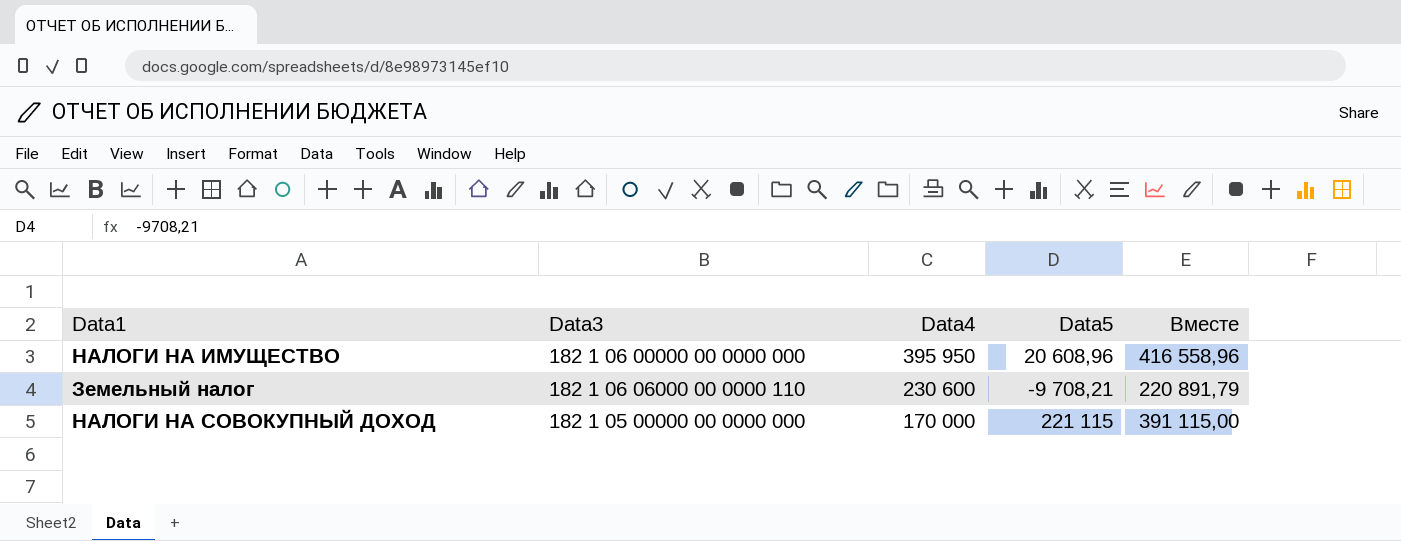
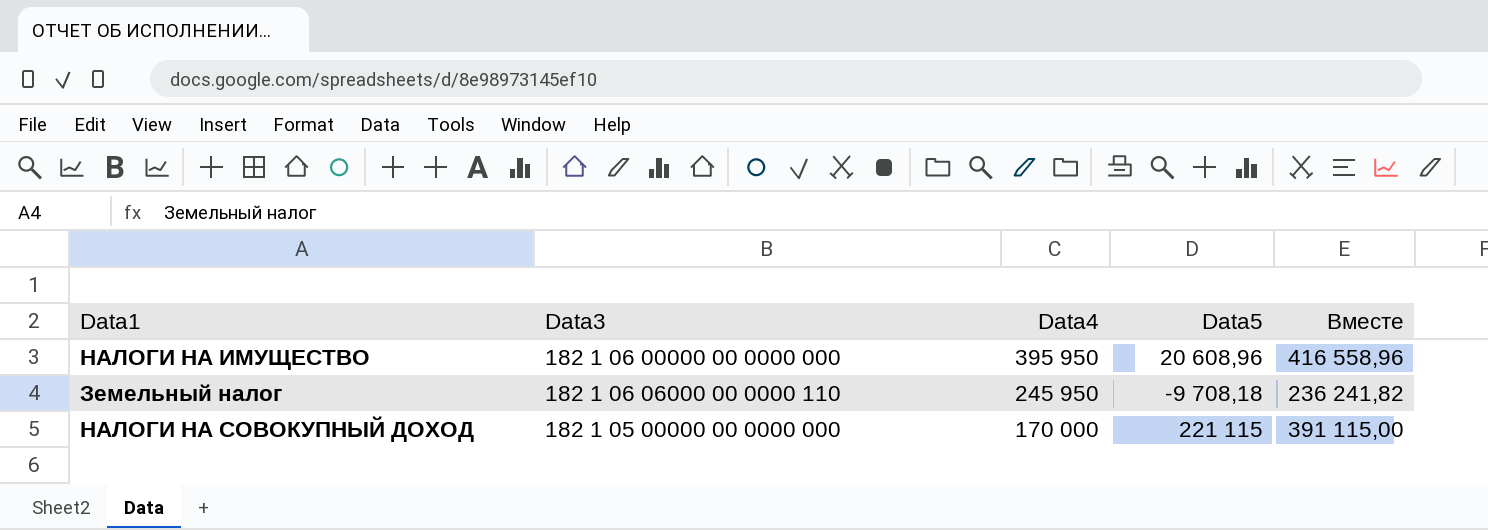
Земельный налог | Data4: 230 600 -> 245 950
Земельный налог | Data5: -9 708,21 -> -9 708,18
Земельный налог | Вместе: 220 891,79 -> 236 241,82

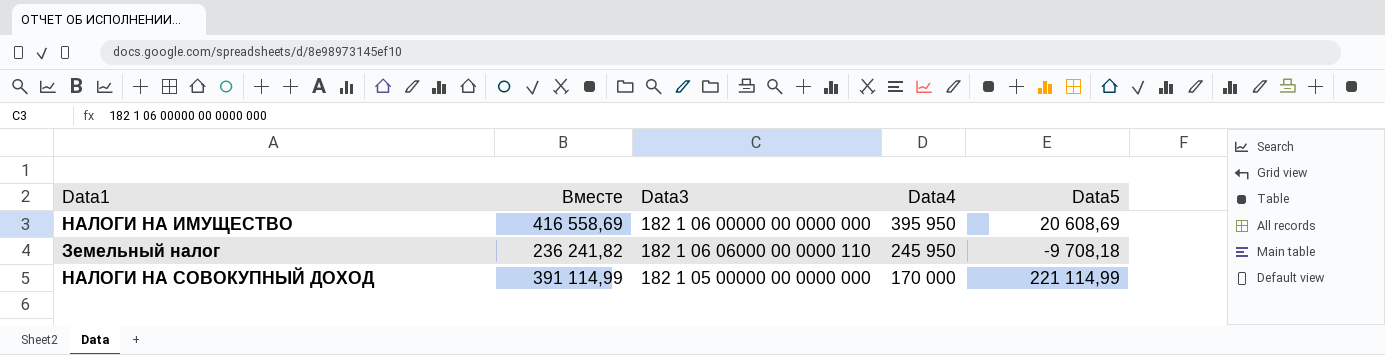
column Вместе | position: 5 -> 2
НАЛОГИ НА ИМУЩЕСТВО | Вместе: 416 558,96 -> 416 558,69
НАЛОГИ НА ИМУЩЕСТВО | Data5: 20 608,96 -> 20 608,69
НАЛОГИ НА СОВОКУПНЫЙ ДОХОД | Вместе: 391 115,00 -> 391 114,99
НАЛОГИ НА СОВОКУПНЫЙ ДОХОД | Data5: 221 115 -> 221 114,99

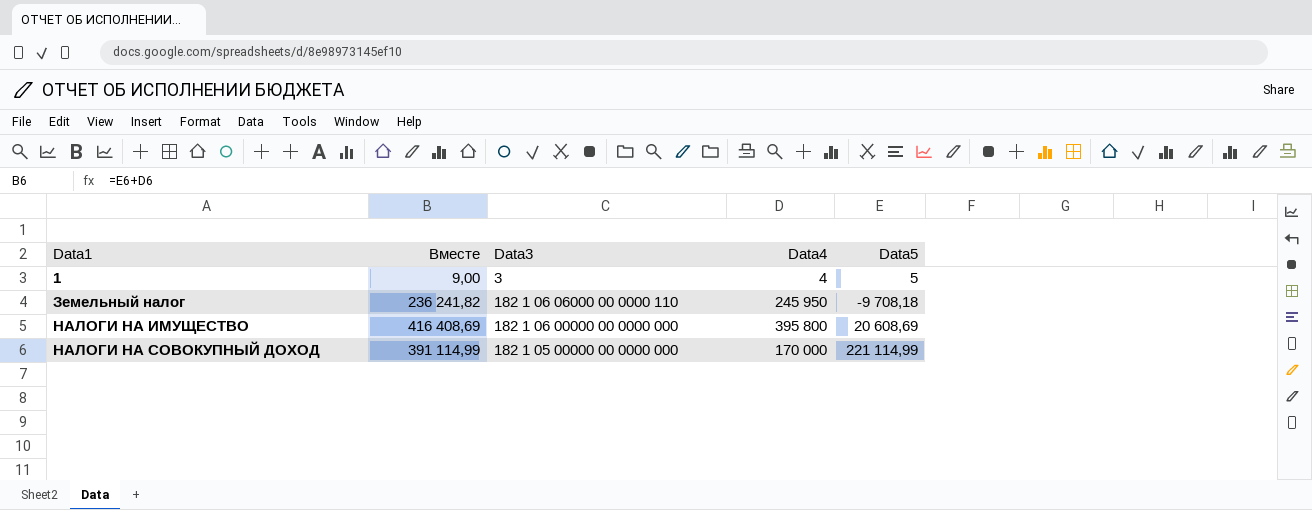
row order: Data4 descending -> Data1 ascending
row 1: none -> 9,00 | 3 | 4 | 5
НАЛОГИ НА ИМУЩЕСТВО | Вместе: 416 558,69 -> 416 408,69
НАЛОГИ НА ИМУЩЕСТВО | Data4: 395 950 -> 395 800

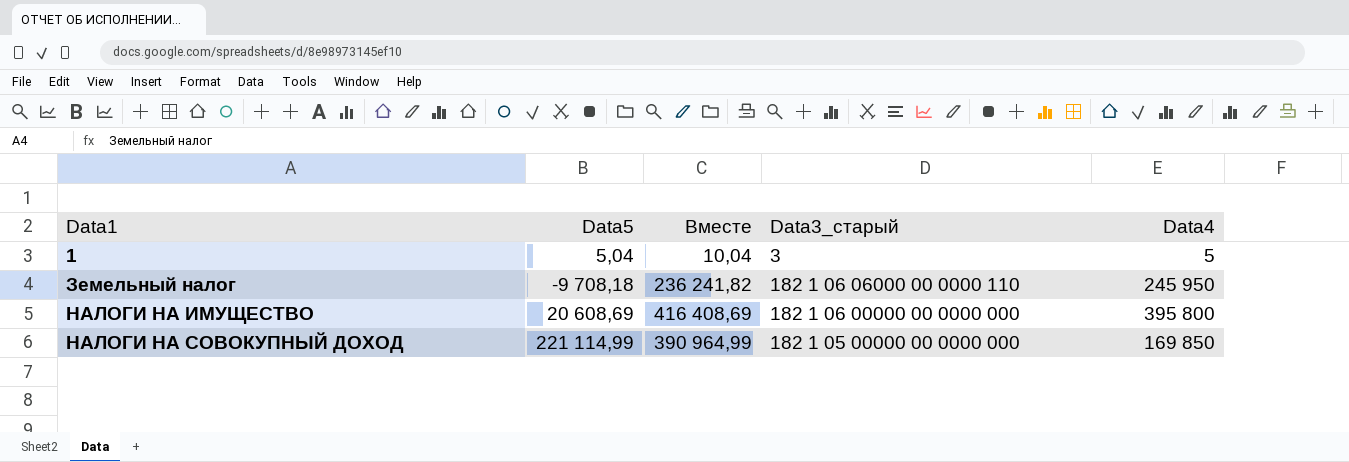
column Data5 | position: 5 -> 2
column name: Data3 -> Data3_старый
1 | Data5: 5 -> 5,04
1 | Вместе: 9,00 -> 10,04
1 | Data4: 4 -> 5
НАЛОГИ НА СОВОКУПНЫЙ ДОХОД | Вместе: 391 114,99 -> 390 964,99
НАЛОГИ НА СОВОКУПНЫЙ ДОХОД | Data4: 170 000 -> 169 850

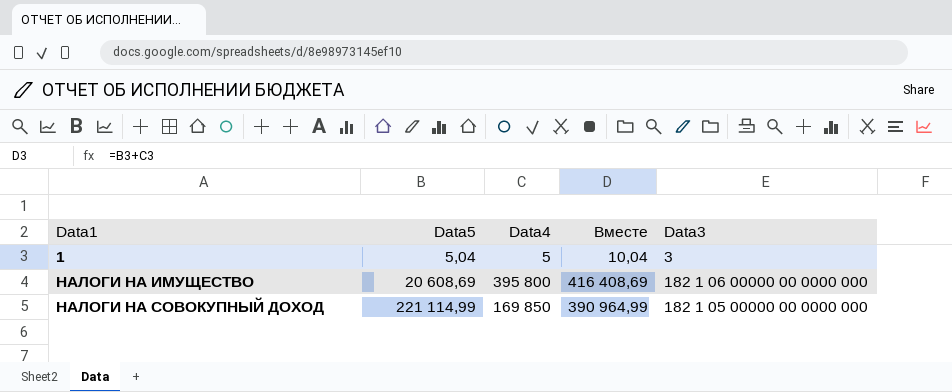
column Data4 | position: 5 -> 3
column name: Data3_старый -> Data3
row Земельный налог: -9 708,18 | 236 241,82 | 182 1 06 06000 00 0000 110 | 245 950 -> none

